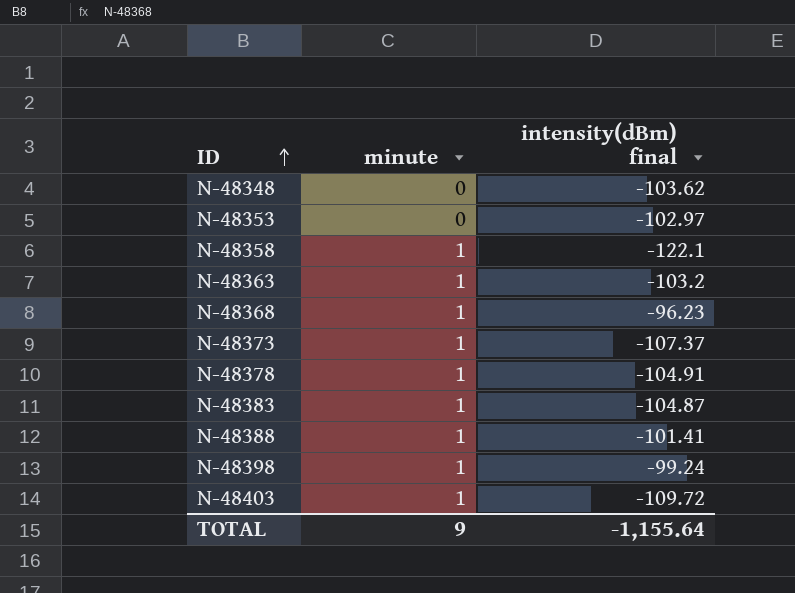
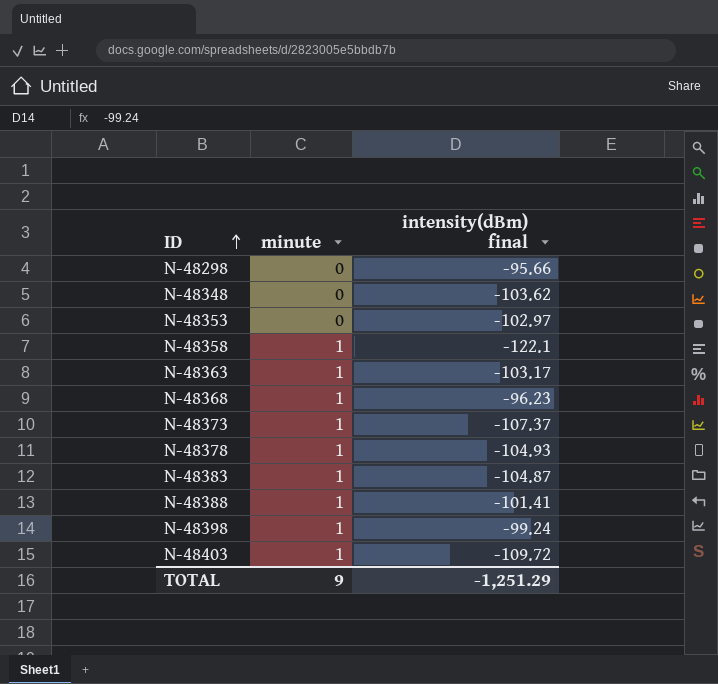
row N-48298: none -> 0 | -95.66
N-48363 | intensity(dBm) final: -103.2 -> -103.17
N-48378 | intensity(dBm) final: -104.91 -> -104.93
TOTAL | intensity(dBm) final: -1,155.64 -> -1,251.29

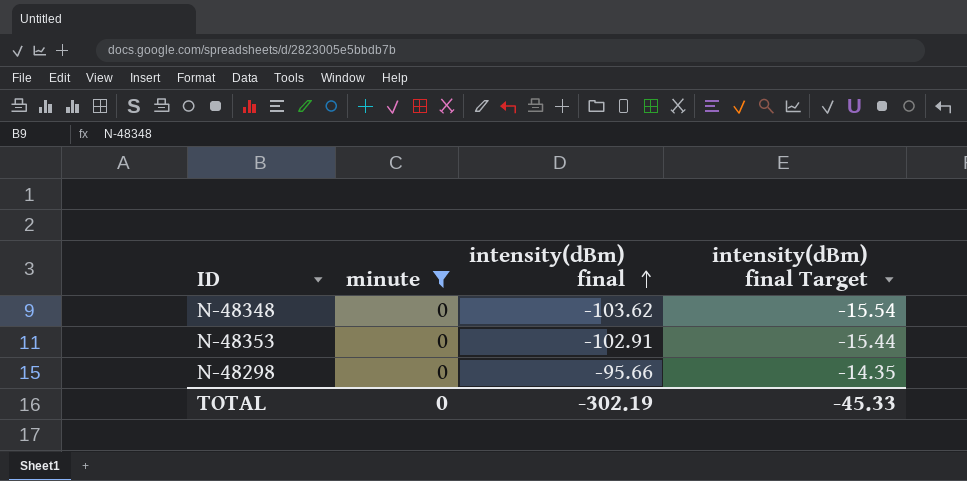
filter: none -> minute = 0
row order: ID ascending -> intensity(dBm) final ascending
column intensity(dBm) final Target | formula: none -> [intensity(dBm) final] * 0.15
N-48353 | intensity(dBm) final: -102.97 -> -102.91
TOTAL | minute: 9 -> 0
TOTAL | intensity(dBm) final: -1,251.29 -> -302.19

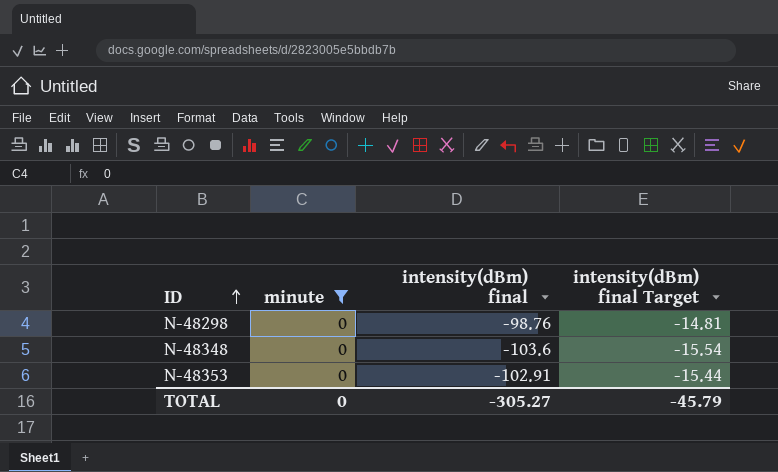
row order: intensity(dBm) final ascending -> ID ascending
N-48298 | intensity(dBm) final: -95.66 -> -98.76
N-48298 | intensity(dBm) final Target: -14.35 -> -14.81
N-48348 | intensity(dBm) final: -103.62 -> -103.6
TOTAL | intensity(dBm) final: -302.19 -> -305.27
TOTAL | intensity(dBm) final Target: -45.33 -> -45.79

